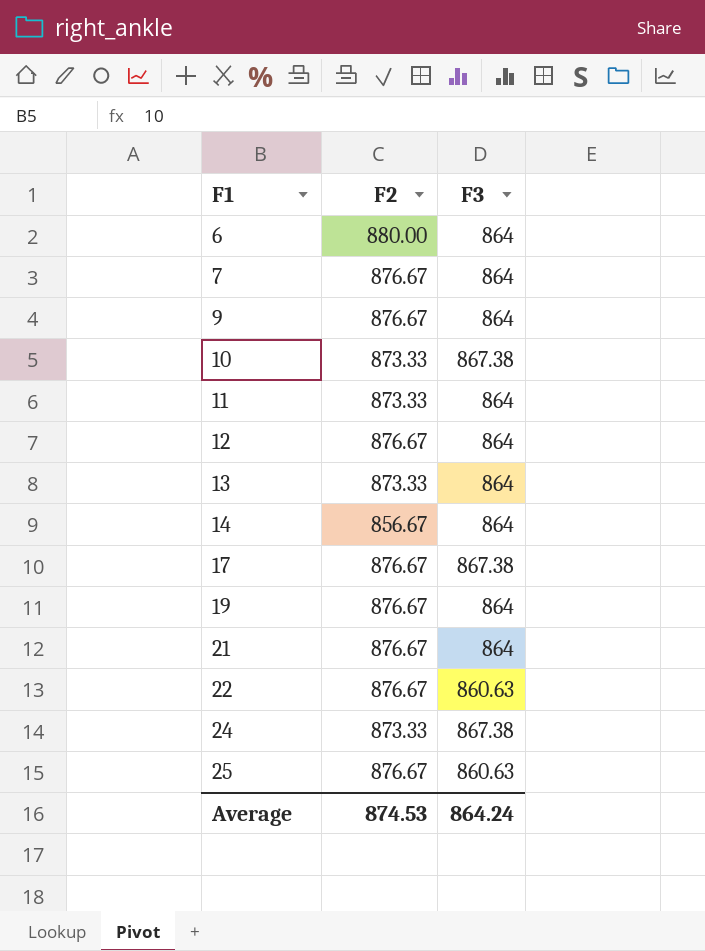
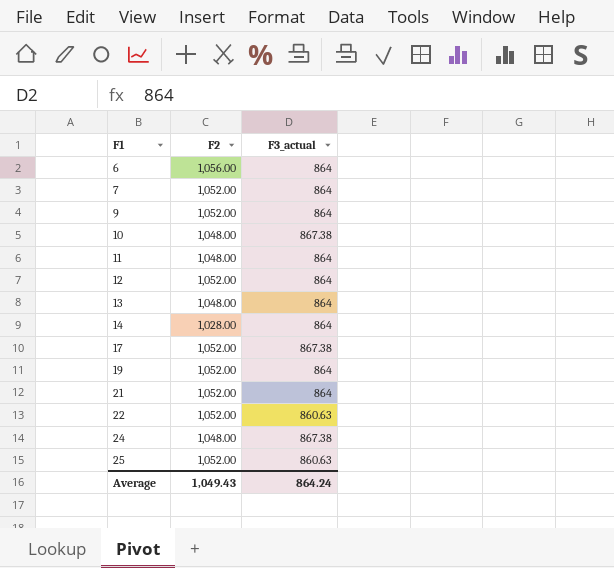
column name: F3 -> F3_actual
6 | F2: 880.00 -> 1,056.00
7 | F2: 876.67 -> 1,052.00
9 | F2: 876.67 -> 1,052.00
10 | F2: 873.33 -> 1,048.00
11 | F2: 873.33 -> 1,048.00
12 | F2: 876.67 -> 1,052.00
13 | F2: 873.33 -> 1,048.00
14 | F2: 856.67 -> 1,028.00
17 | F2: 876.67 -> 1,052.00
19 | F2: 876.67 -> 1,052.00
21 | F2: 876.67 -> 1,052.00
22 | F2: 876.67 -> 1,052.00
24 | F2: 873.33 -> 1,048.00
25 | F2: 876.67 -> 1,052.00
Average | F2: 874.53 -> 1,049.43

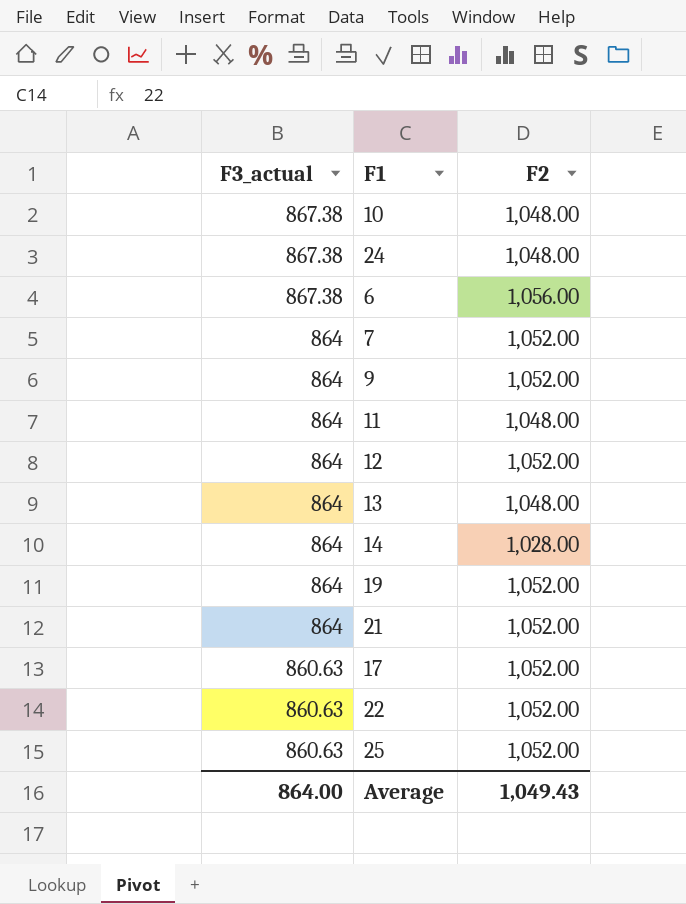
row order: F1 ascending -> F3_actual descending
column F3_actual | position: 3 -> 1
6 | F3_actual: 864 -> 867.38
17 | F3_actual: 867.38 -> 860.63
Average | F3_actual: 864.24 -> 864.00

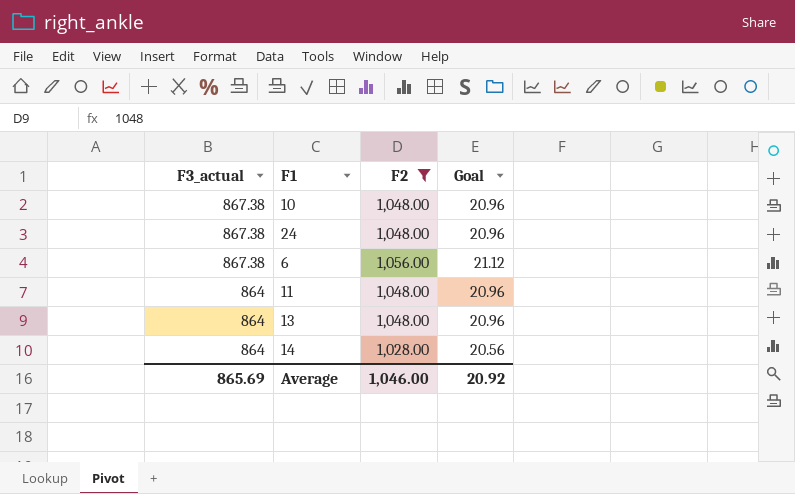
filter: none -> F2 != 1,052.00
column Goal | formula: none -> [F2] * 0.02
Average | F3_actual: 864.00 -> 865.69
Average | F2: 1,049.43 -> 1,046.00

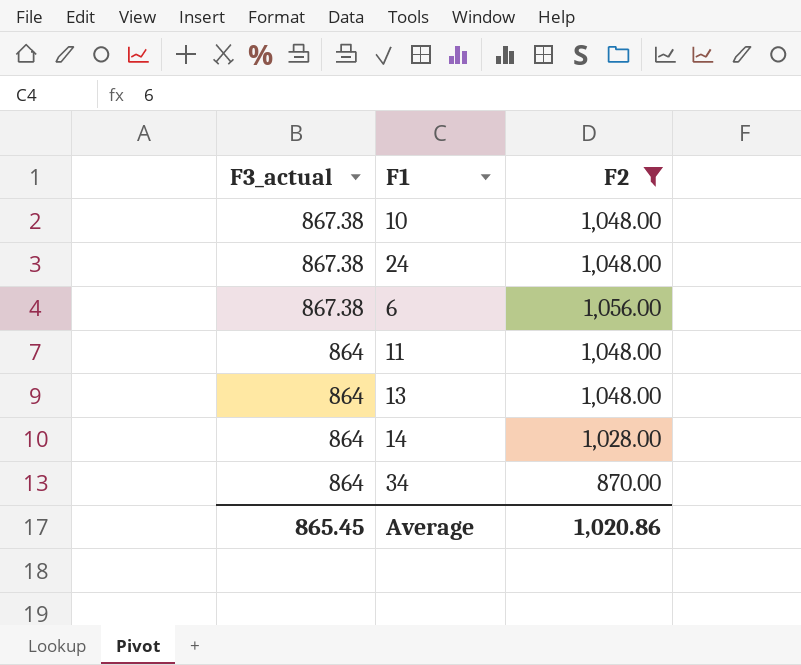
column Goal | formula: [F2] * 0.02 -> none
row 34: none -> 864 | 870.00
Average | F3_actual: 865.69 -> 865.45
Average | F2: 1,046.00 -> 1,020.86

